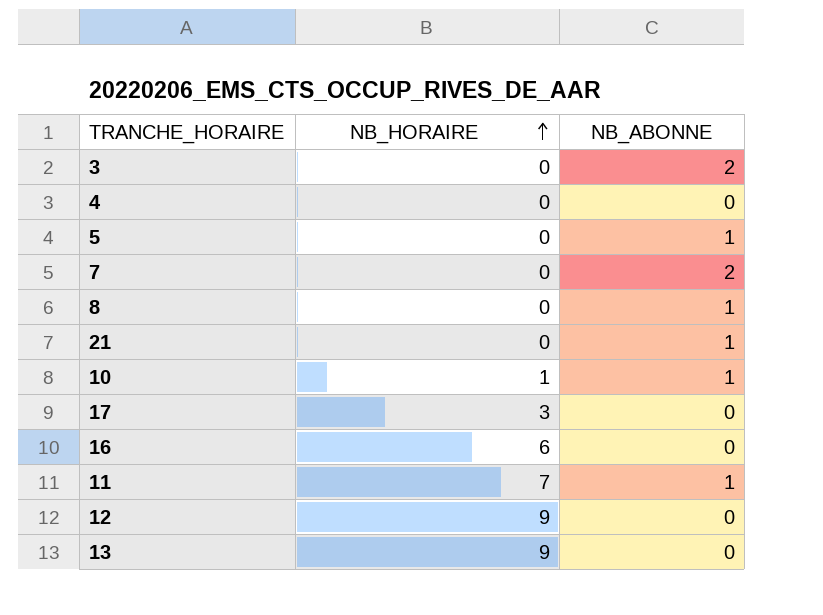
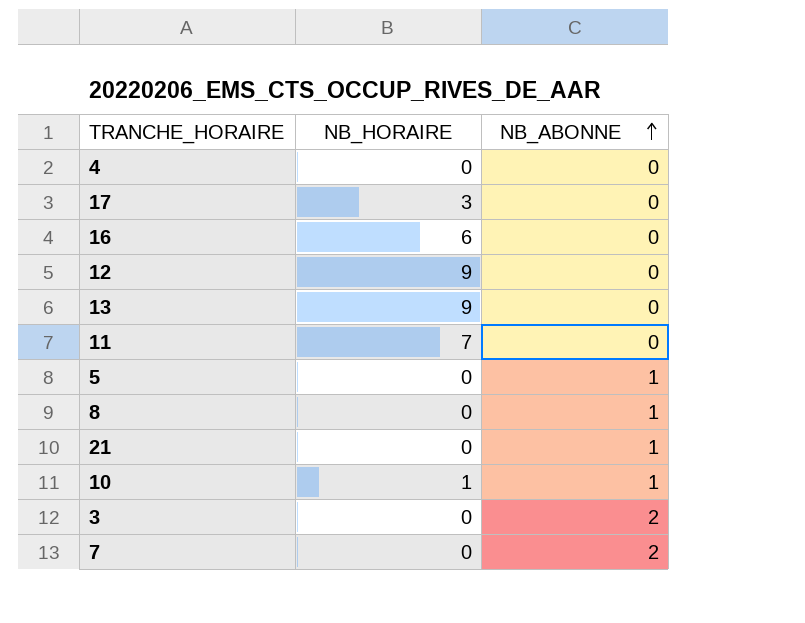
row order: NB_HORAIRE ascending -> NB_ABONNE ascending
11 | NB_ABONNE: 1 -> 0

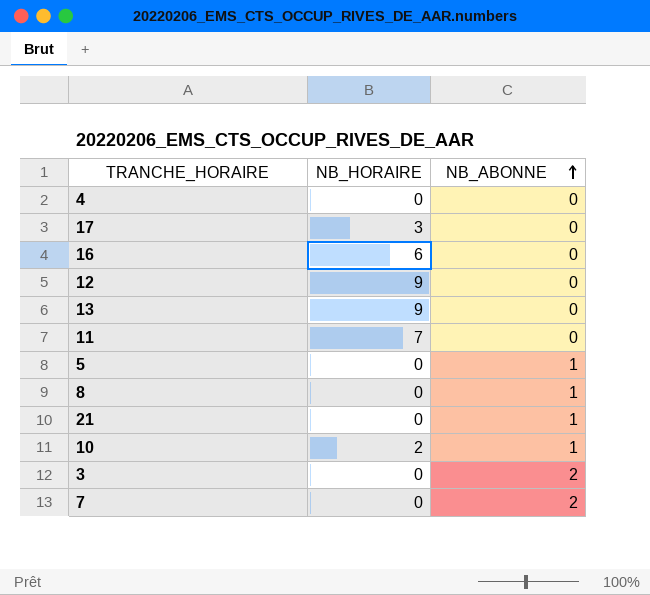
10 | NB_HORAIRE: 1 -> 2

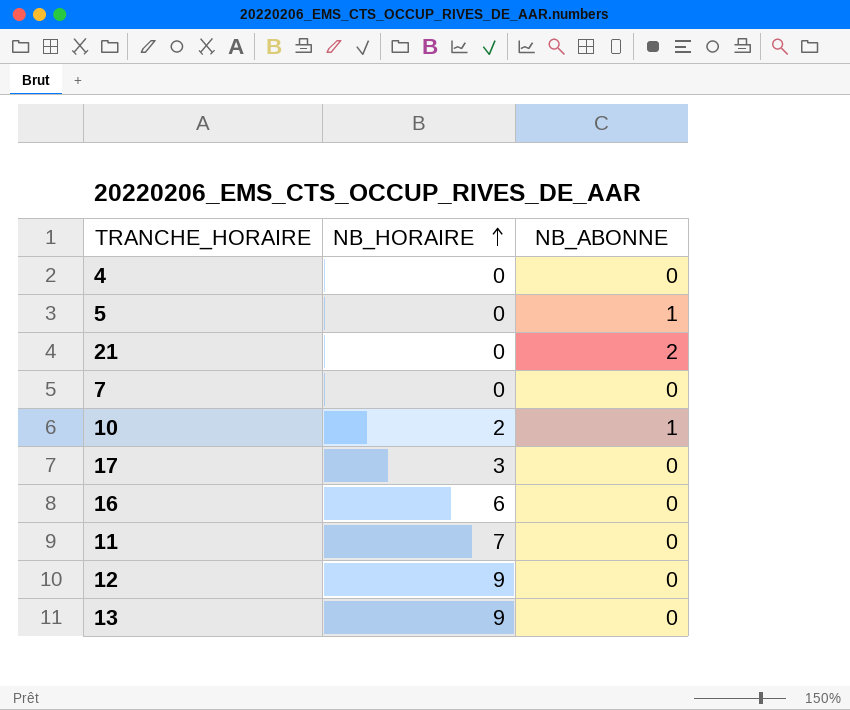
row order: NB_ABONNE ascending -> NB_HORAIRE ascending
row 8: 0 | 1 -> none
row 3: 0 | 2 -> none
21 | NB_ABONNE: 1 -> 2
7 | NB_ABONNE: 2 -> 0

